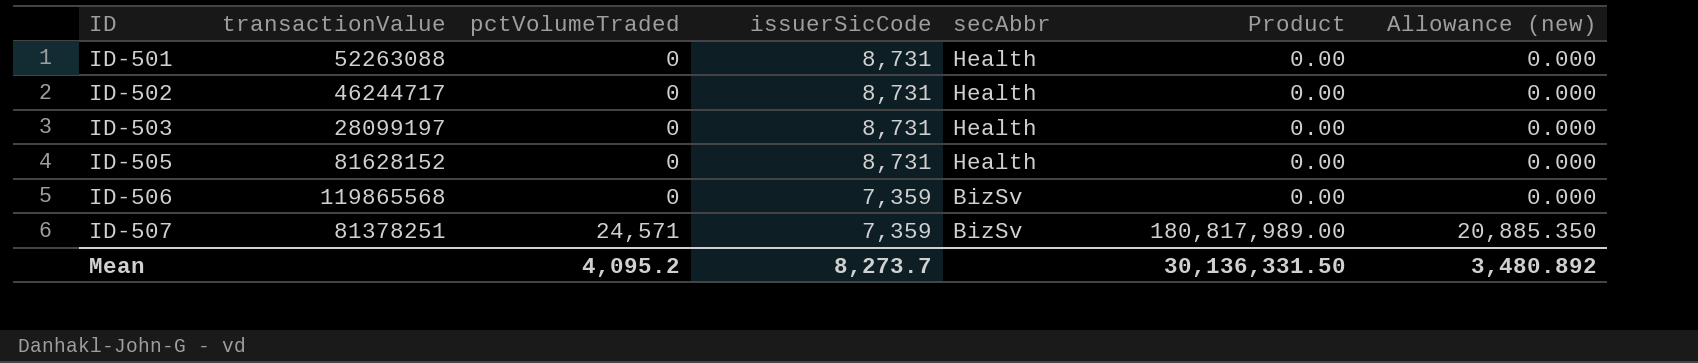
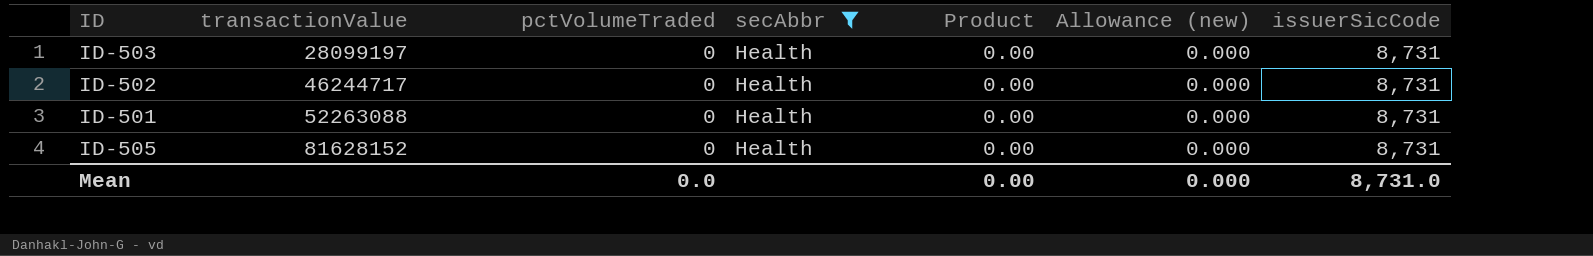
filter: none -> secAbbr = Health
row order: ID ascending -> transactionValue ascending
column issuerSicCode | position: 4 -> 7
Mean | pctVolumeTraded: 4,095.2 -> 0.0
Mean | Product: 30,136,331.50 -> 0.00
Mean | Allowance (new): 3,480.892 -> 0.000
Mean | issuerSicCode: 8,273.7 -> 8,731.0

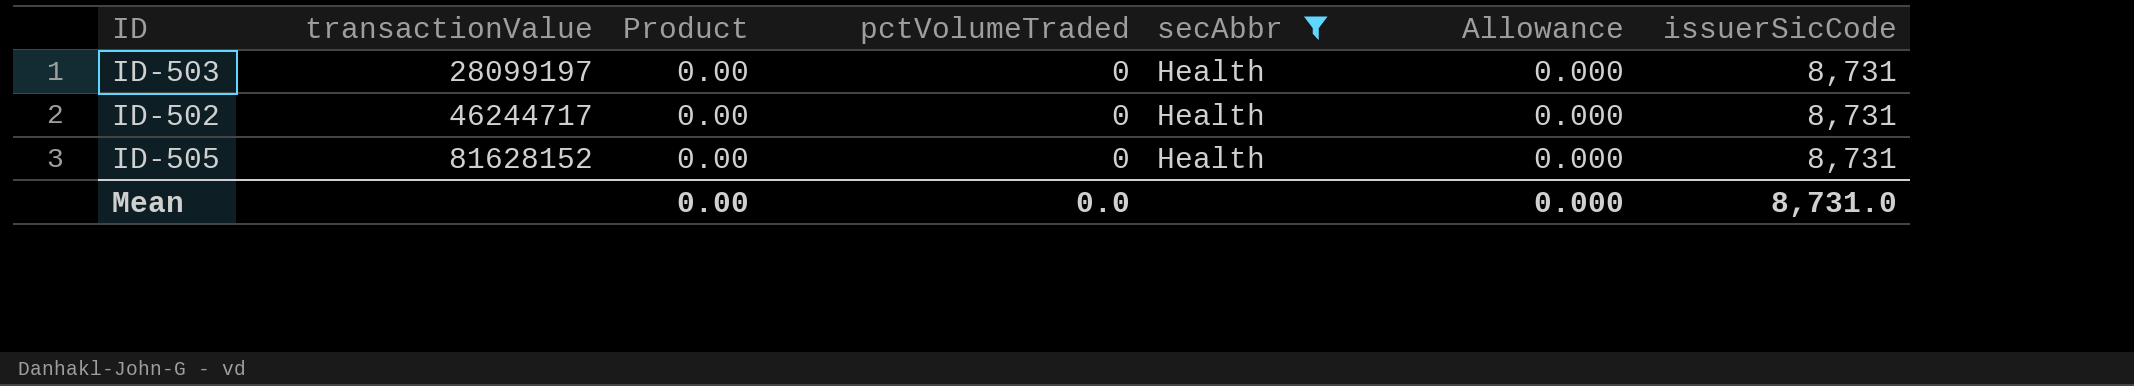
column Product | position: 5 -> 3
column name: Allowance (new) -> Allowance
row ID-501: 52263088 | 0 | Health | 0.00 | 0.000 | 8,731 -> none

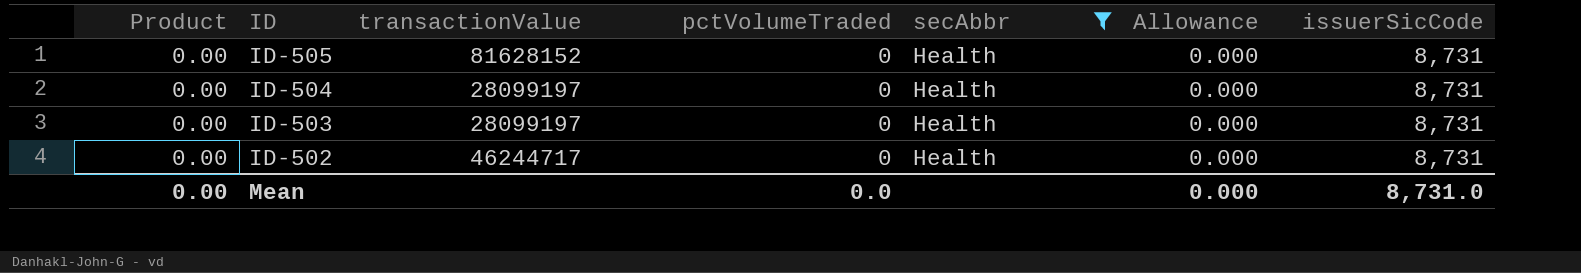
row order: transactionValue ascending -> ID descending
column Product | position: 3 -> 1
row ID-504: none -> 0.00 | 28099197 | 0 | Health | 0.000 | 8,731

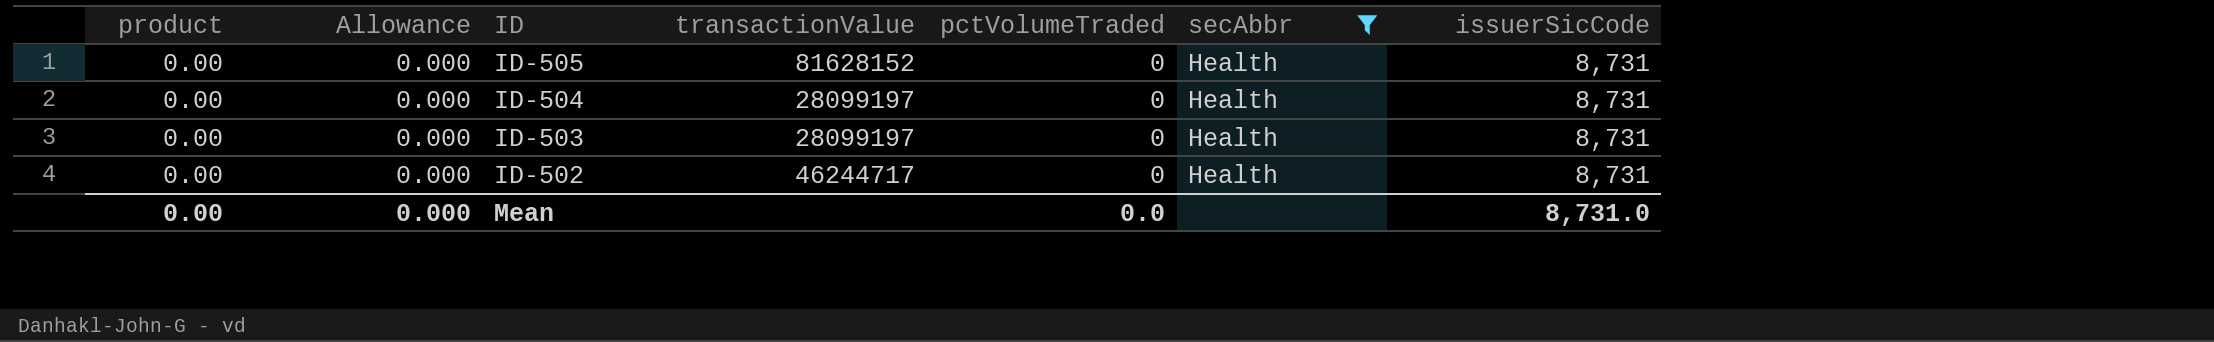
column name: Product -> product
column Allowance | position: 6 -> 2

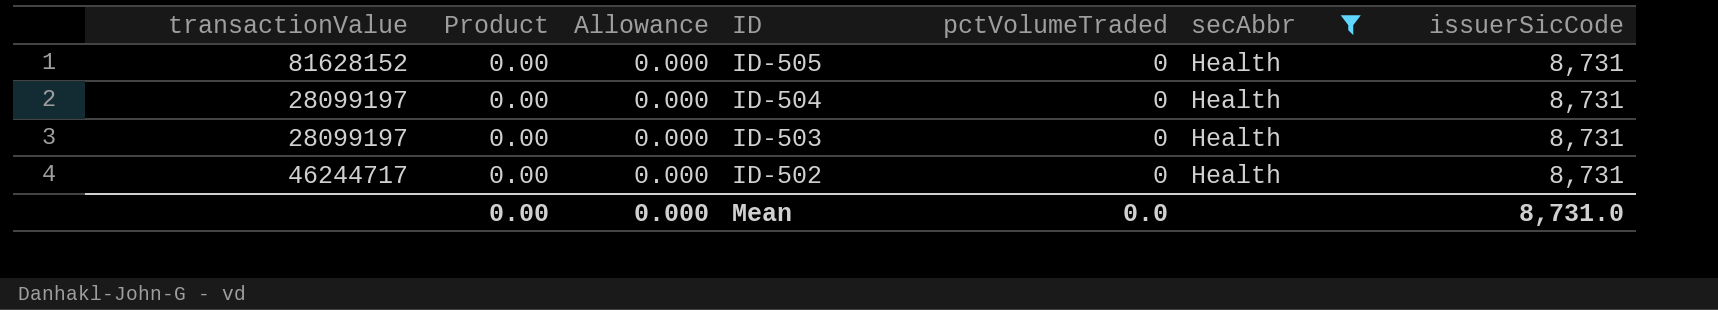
column transactionValue | position: 4 -> 1
column name: product -> Product

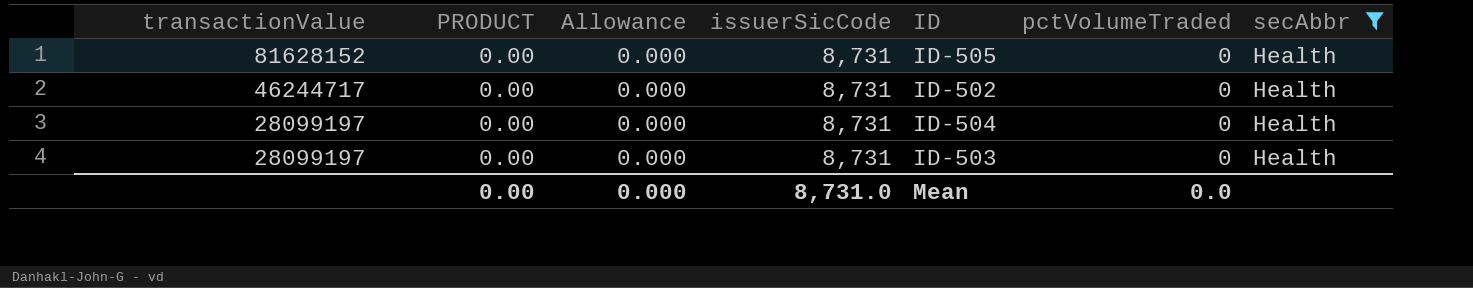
row order: ID descending -> transactionValue descending
column name: Product -> PRODUCT
column issuerSicCode | position: 7 -> 4

